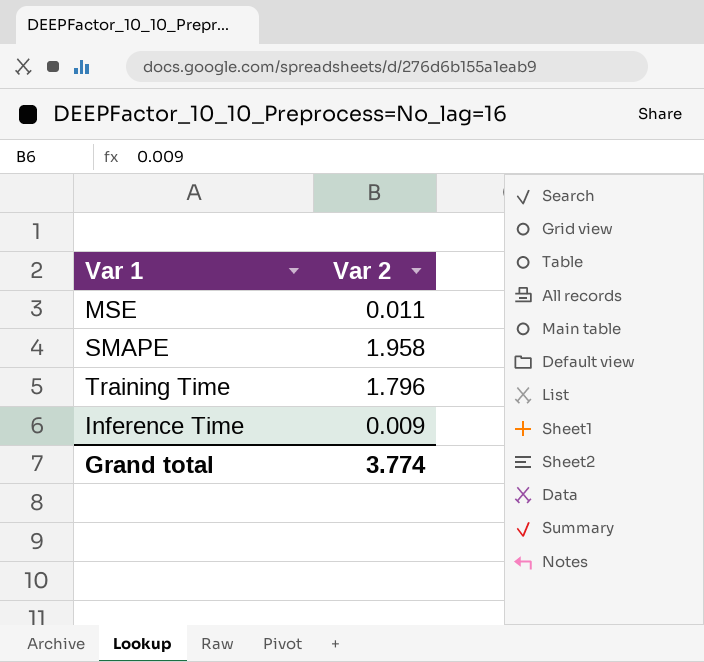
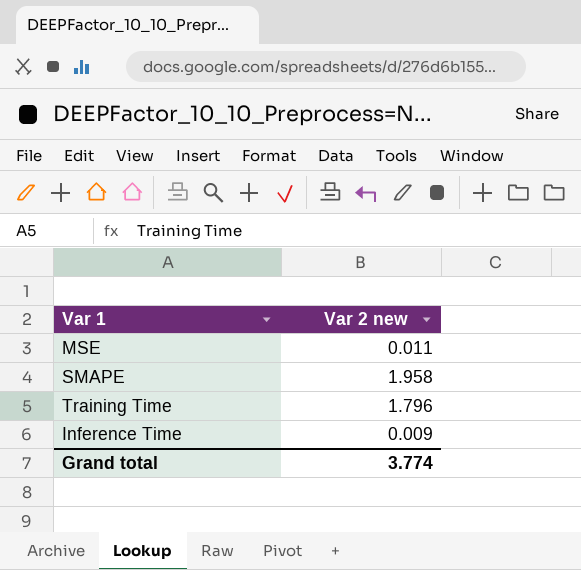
column name: Var 2 -> Var 2 new

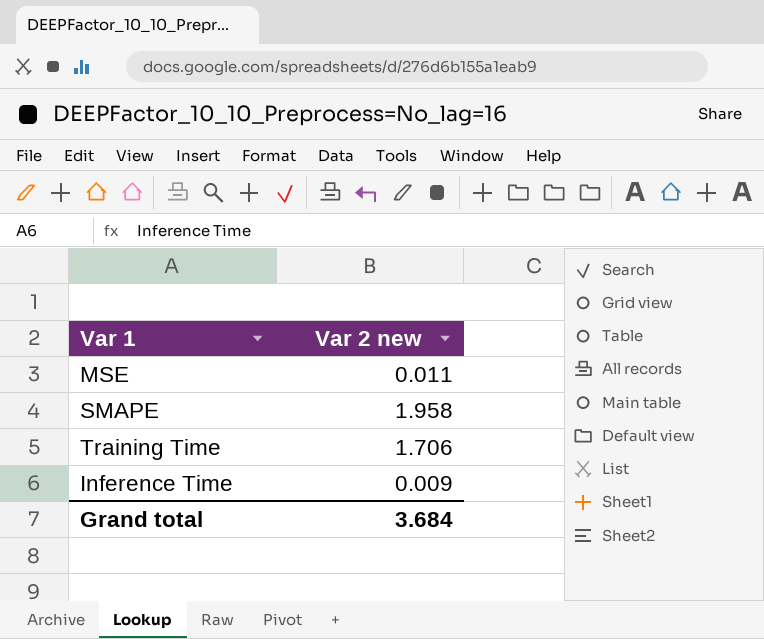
Training Time | Var 2 new: 1.796 -> 1.706
Grand total | Var 2 new: 3.774 -> 3.684

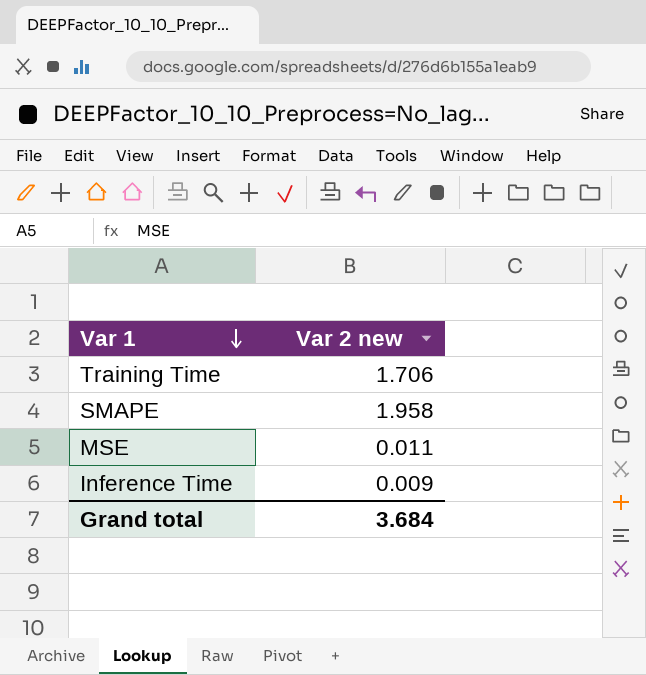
row order: none -> Var 1 descending

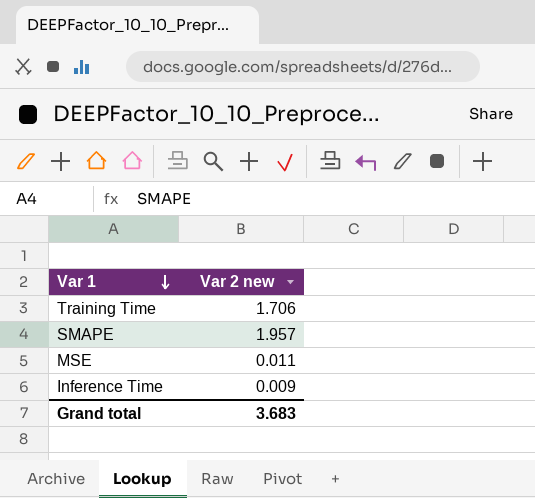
SMAPE | Var 2 new: 1.958 -> 1.957
Grand total | Var 2 new: 3.684 -> 3.683

